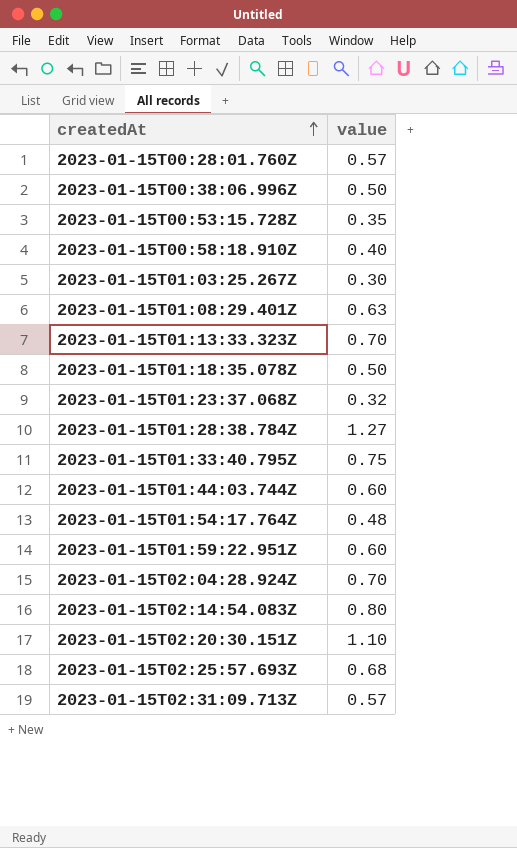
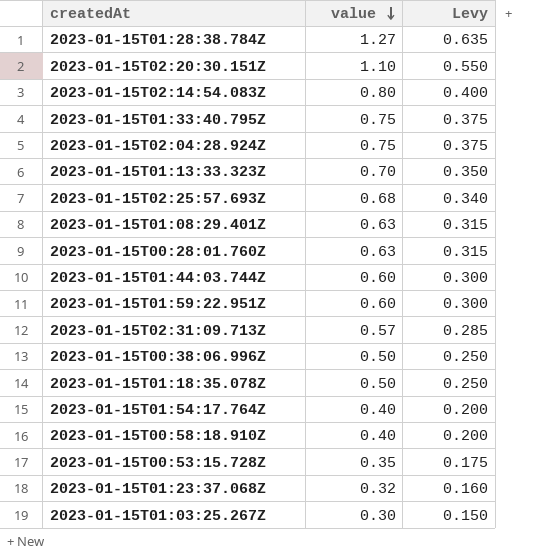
row order: createdAt ascending -> value descending
column Levy | formula: none -> [value] * 0.5
2023-01-15T02:04:28.924Z | value: 0.70 -> 0.75
2023-01-15T00:28:01.760Z | value: 0.57 -> 0.63
2023-01-15T01:54:17.764Z | value: 0.48 -> 0.40

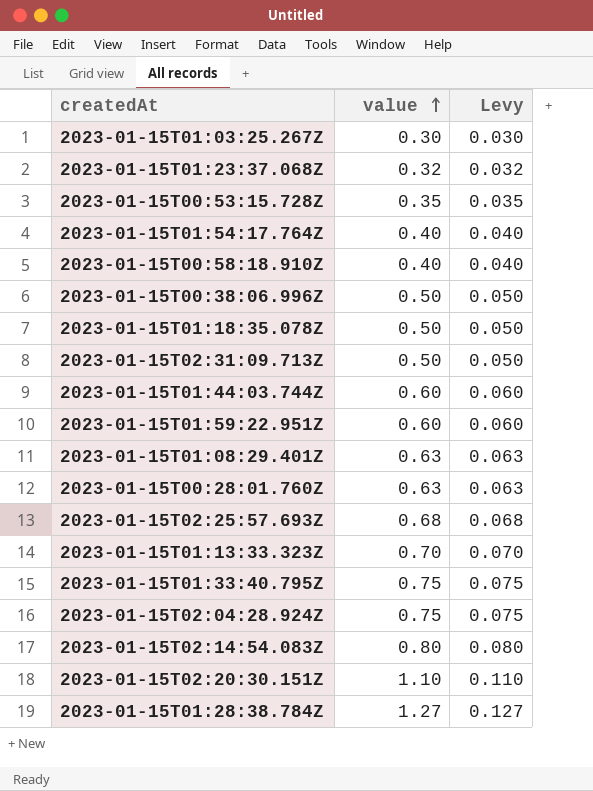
row order: value descending -> value ascending
column Levy | formula: [value] * 0.5 -> [value] * 0.1
2023-01-15T02:31:09.713Z | value: 0.57 -> 0.50

